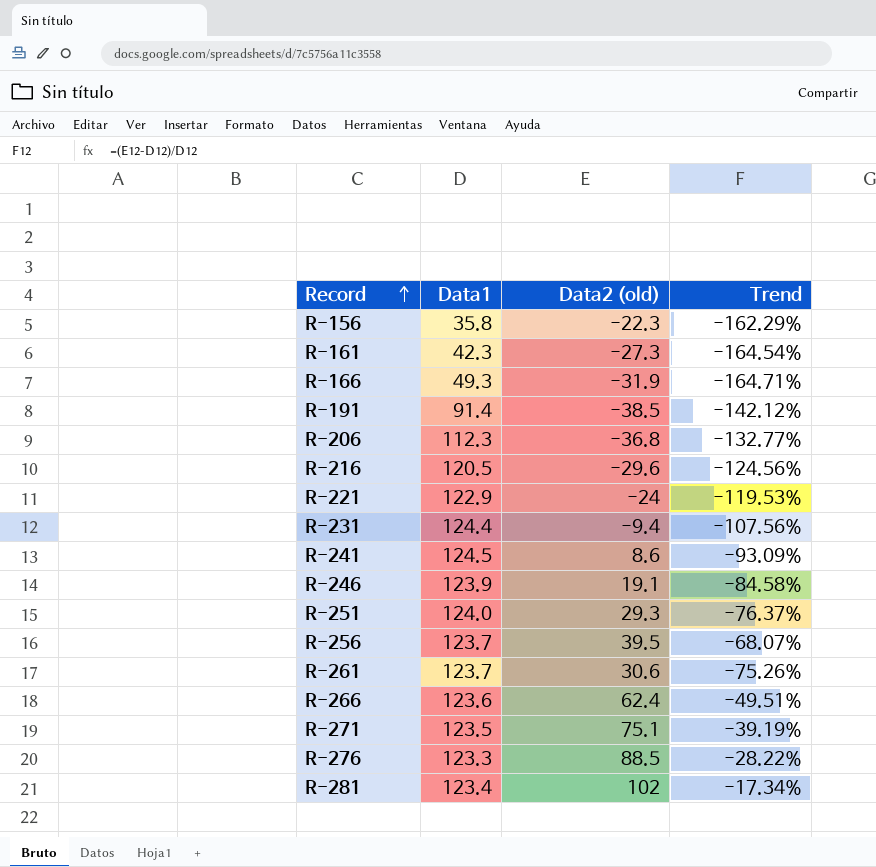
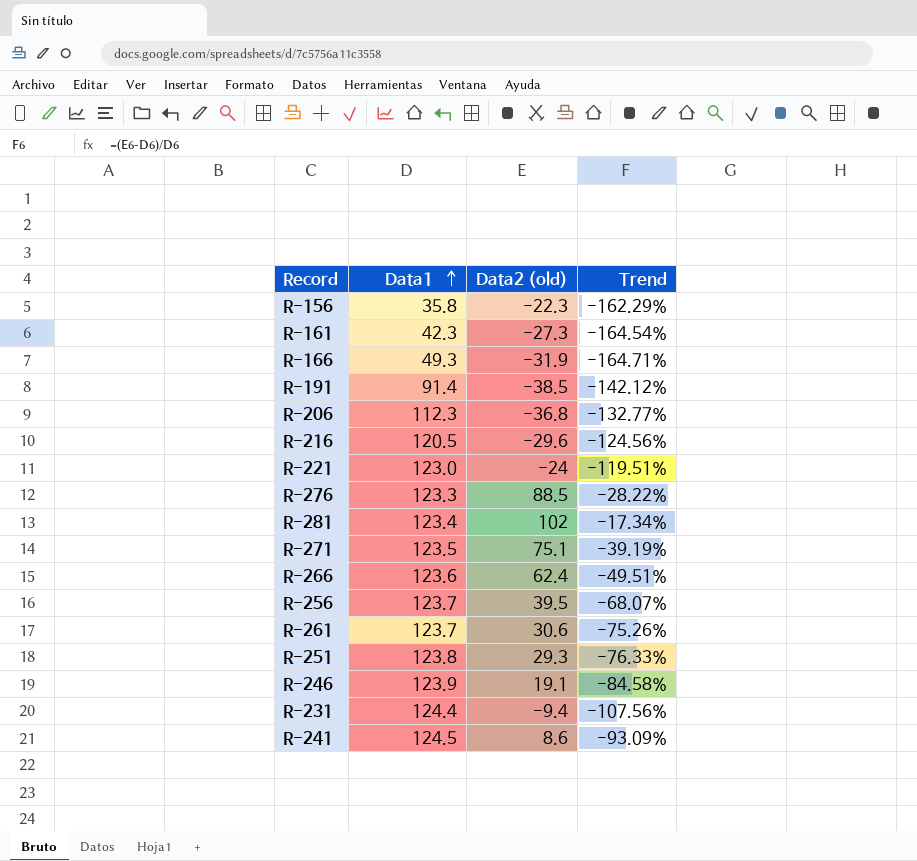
row order: Record ascending -> Data1 ascending
R-221 | Data1: 122.9 -> 123.0
R-221 | Trend: -119.53% -> -119.51%
R-251 | Data1: 124.0 -> 123.8
R-251 | Trend: -76.37% -> -76.33%

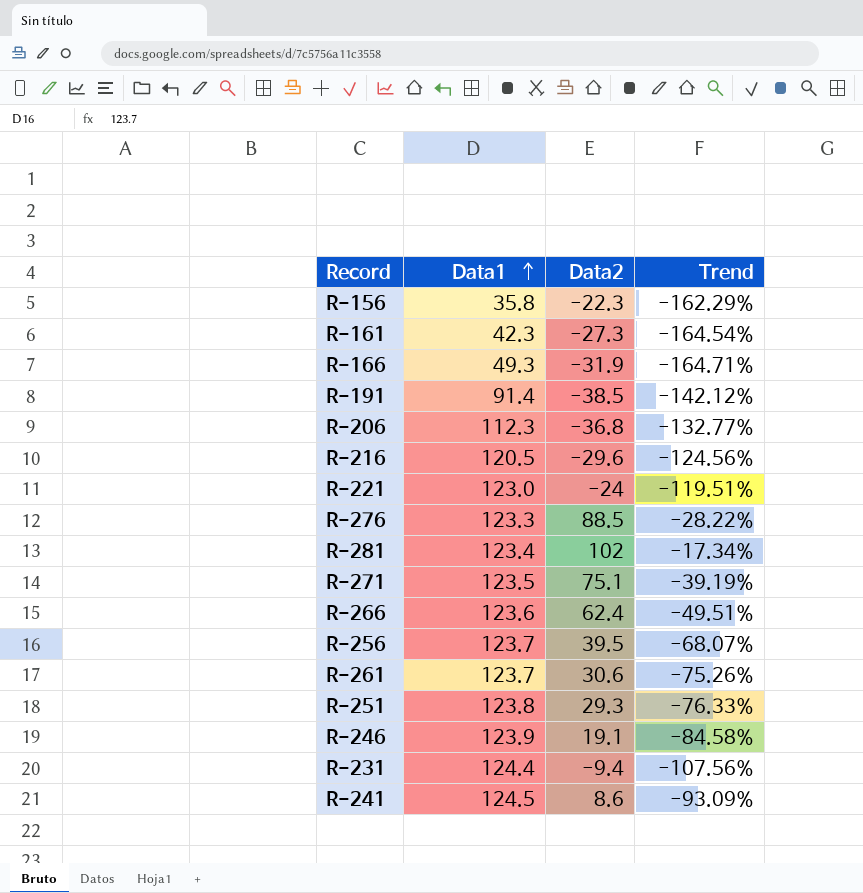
column name: Data2 (old) -> Data2

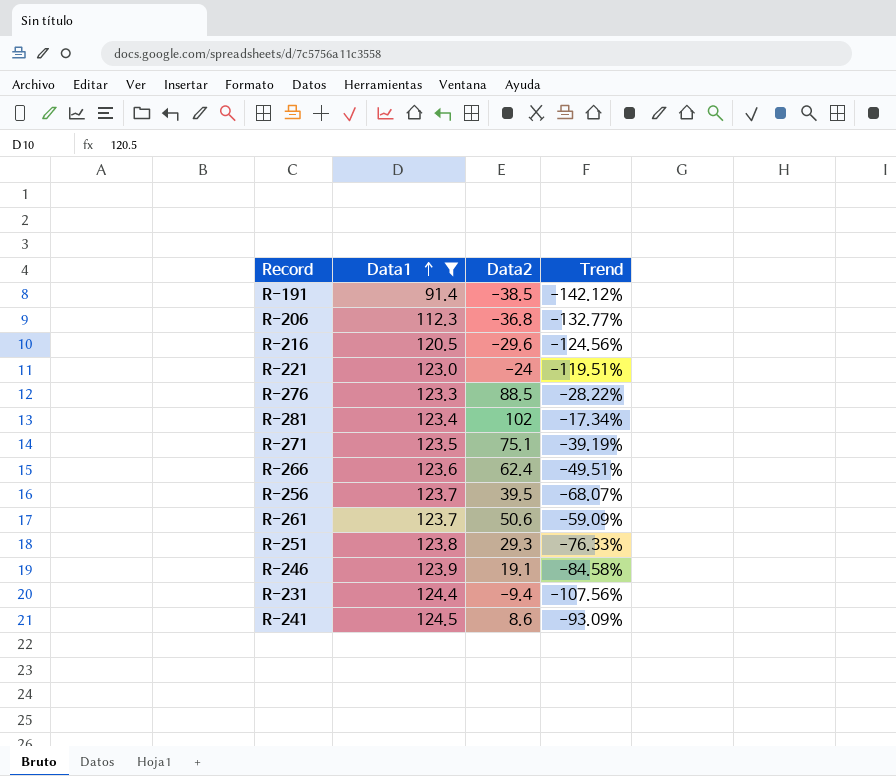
filter: none -> Data1 >= 91.4
R-261 | Data2: 30.6 -> 50.6
R-261 | Trend: -75.26% -> -59.09%

